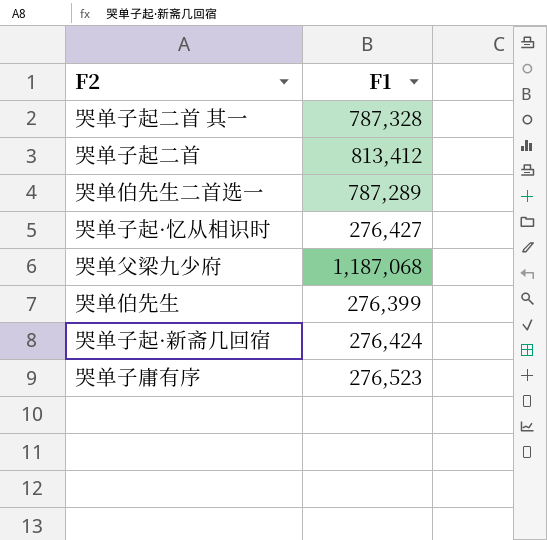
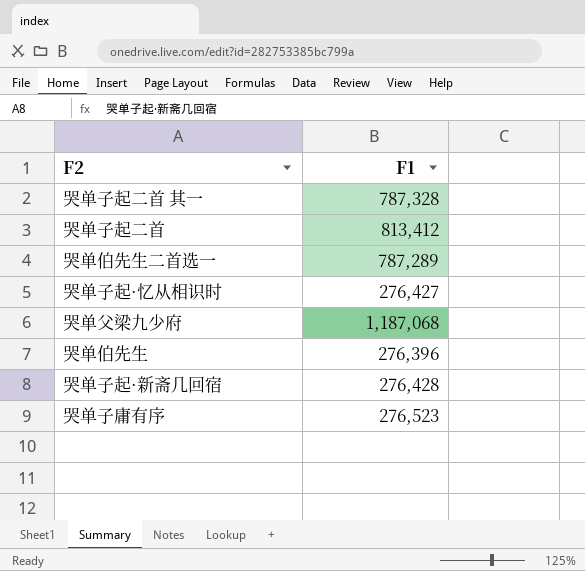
哭单伯先生 | F1: 276,399 -> 276,396
哭单子起·新斋几回宿 | F1: 276,424 -> 276,428

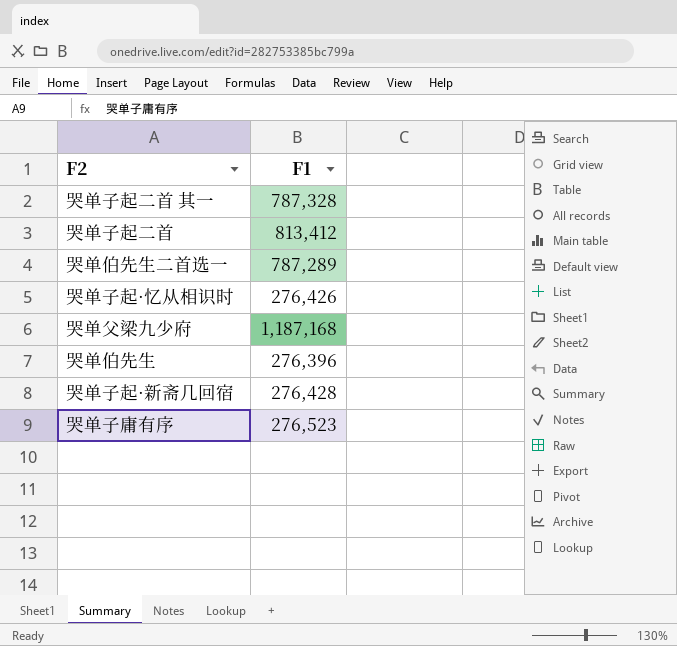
哭单子起·忆从相识时 | F1: 276,427 -> 276,426
哭单父梁九少府 | F1: 1,187,068 -> 1,187,168

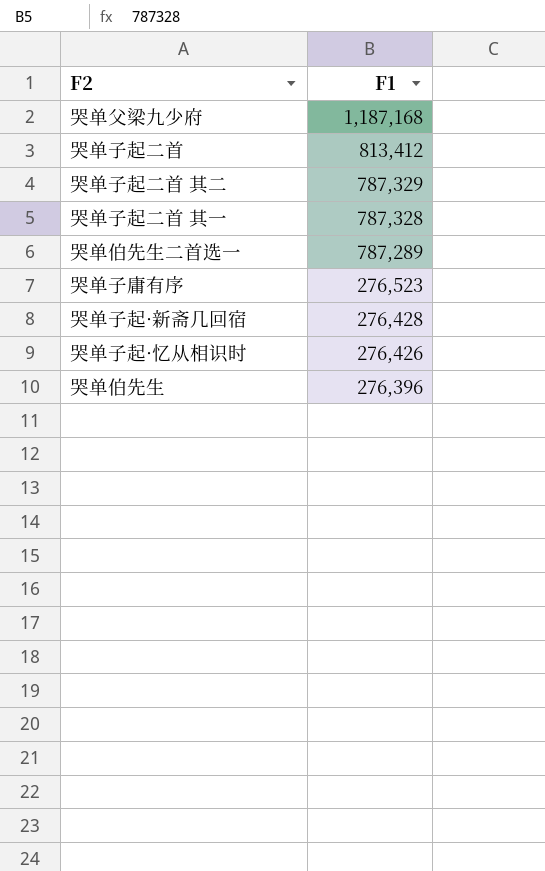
row order: none -> F1 descending
row 哭单子起二首 其二: none -> 787,329

